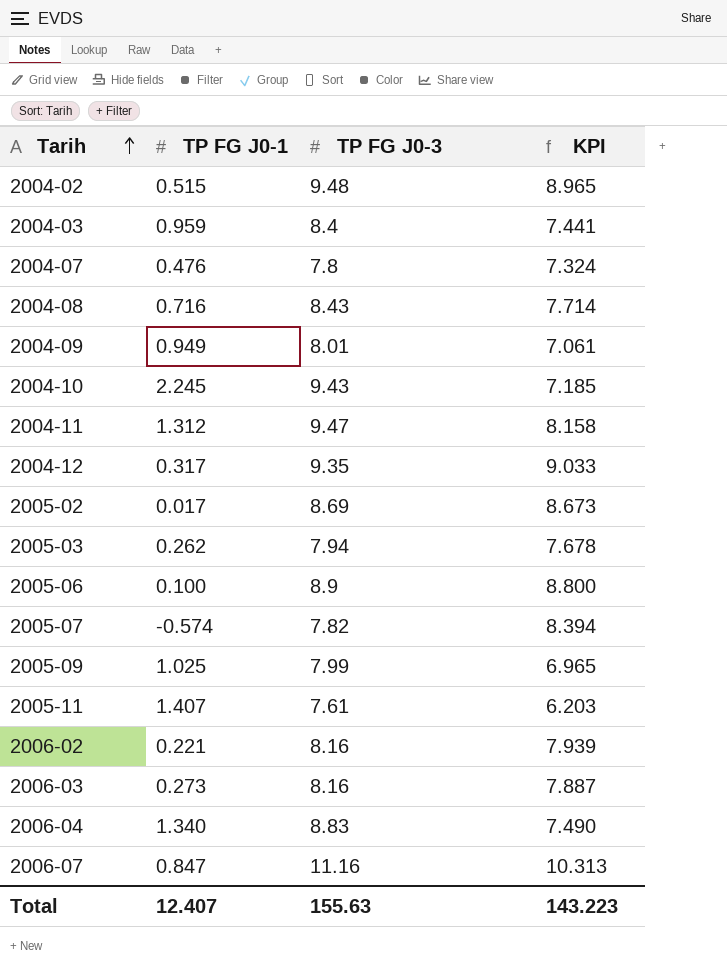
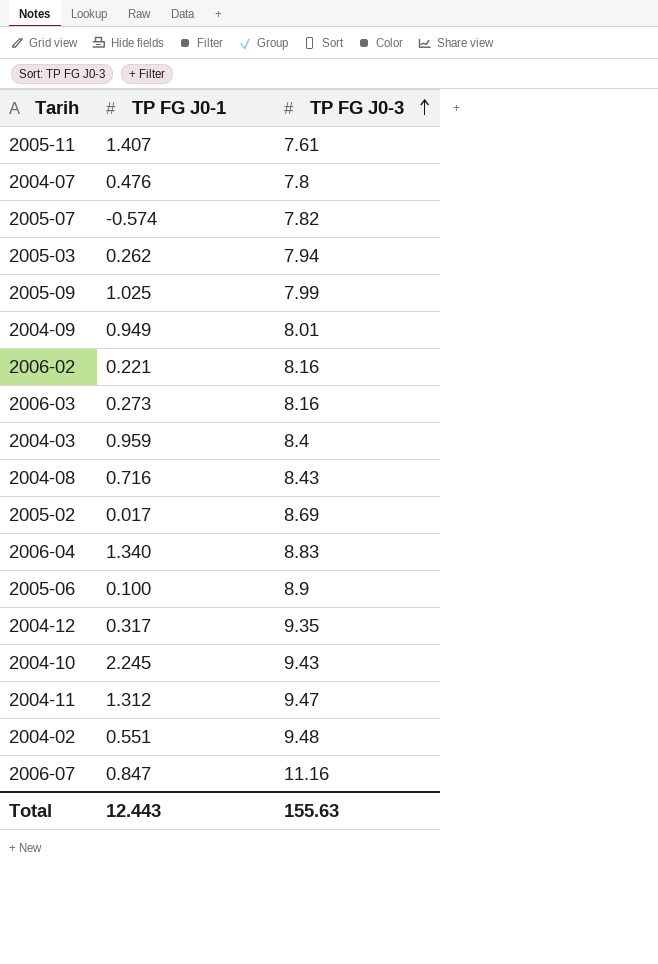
row order: Tarih ascending -> TP FG J0-3 ascending
column KPI | formula: [TP FG J0-3] - [TP FG J0-1] -> none
2004-02 | TP FG J0-1: 0.515 -> 0.551
Total | TP FG J0-1: 12.407 -> 12.443

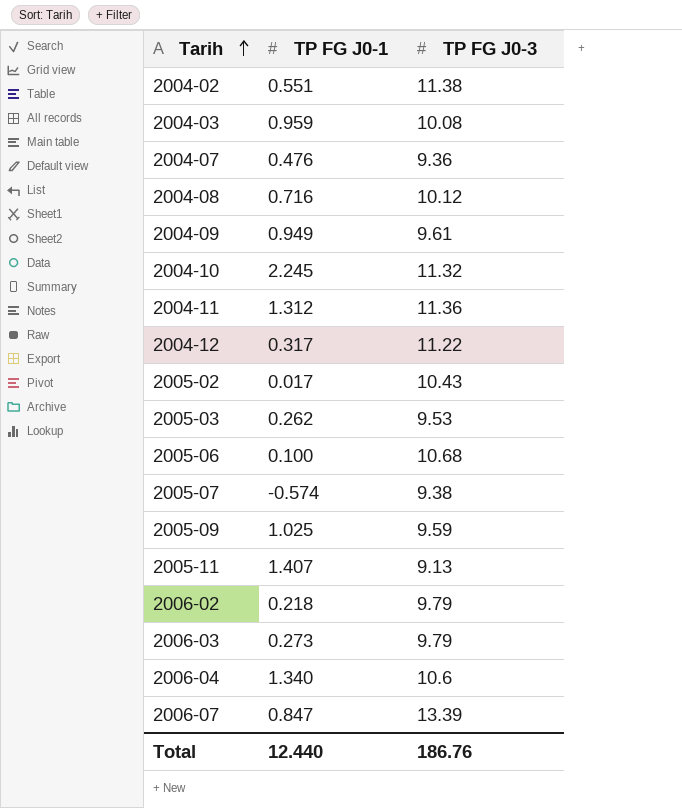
row order: TP FG J0-3 ascending -> Tarih ascending
2004-02 | TP FG J0-3: 9.48 -> 11.38
2004-03 | TP FG J0-3: 8.4 -> 10.08
2004-07 | TP FG J0-3: 7.8 -> 9.36
2004-08 | TP FG J0-3: 8.43 -> 10.12
2004-09 | TP FG J0-3: 8.01 -> 9.61
2004-10 | TP FG J0-3: 9.43 -> 11.32
2004-11 | TP FG J0-3: 9.47 -> 11.36
2004-12 | TP FG J0-3: 9.35 -> 11.22
2005-02 | TP FG J0-3: 8.69 -> 10.43
2005-03 | TP FG J0-3: 7.94 -> 9.53
2005-06 | TP FG J0-3: 8.9 -> 10.68
2005-07 | TP FG J0-3: 7.82 -> 9.38
2005-09 | TP FG J0-3: 7.99 -> 9.59
2005-11 | TP FG J0-3: 7.61 -> 9.13
2006-02 | TP FG J0-1: 0.221 -> 0.218
2006-02 | TP FG J0-3: 8.16 -> 9.79
2006-03 | TP FG J0-3: 8.16 -> 9.79
2006-04 | TP FG J0-3: 8.83 -> 10.6
2006-07 | TP FG J0-3: 11.16 -> 13.39
Total | TP FG J0-1: 12.443 -> 12.440
Total | TP FG J0-3: 155.63 -> 186.76

